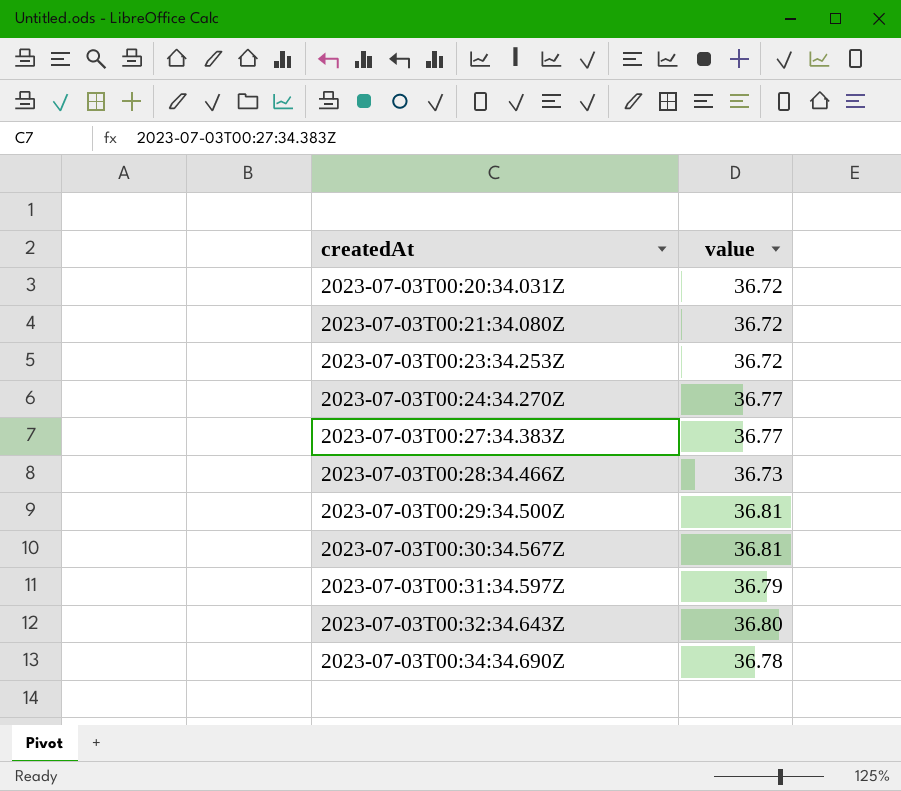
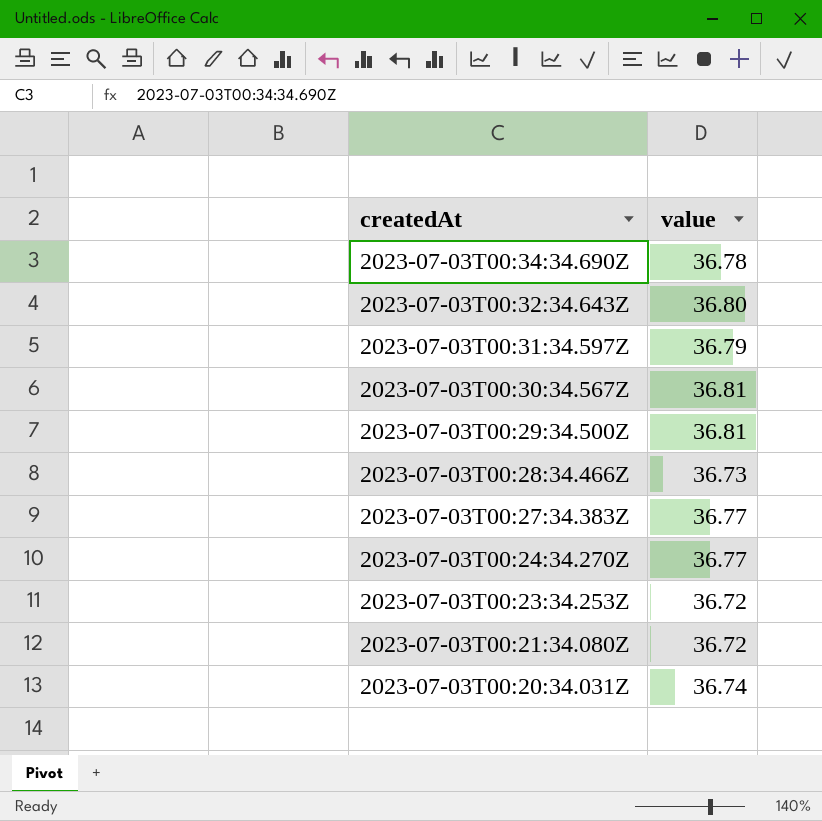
row order: createdAt ascending -> createdAt descending
2023-07-03T00:20:34.031Z | value: 36.72 -> 36.74

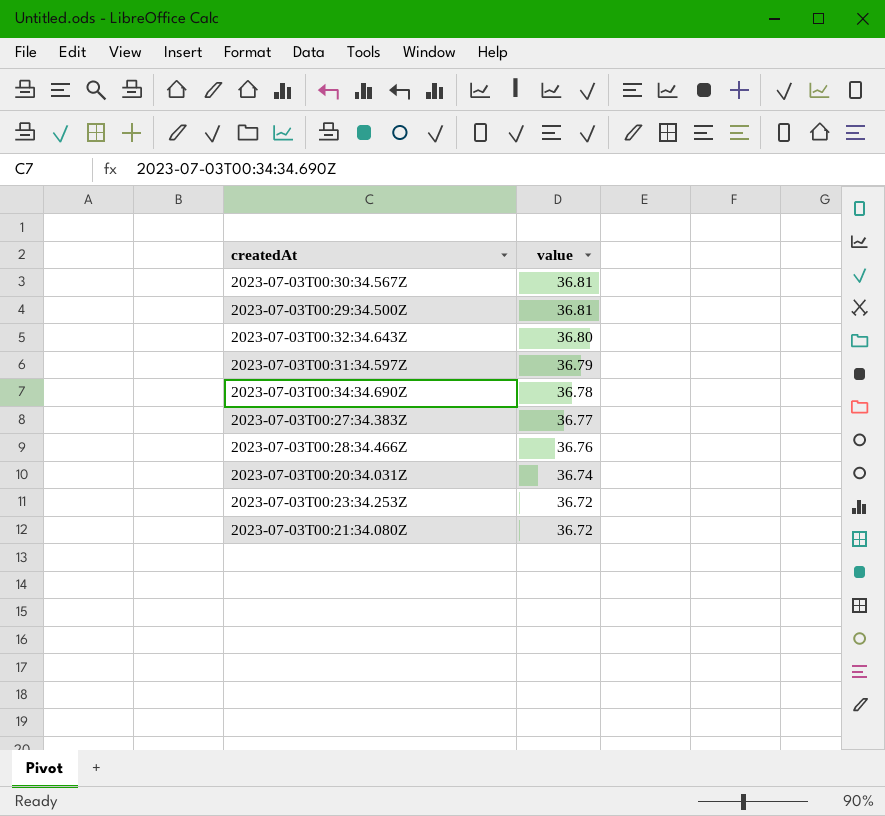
row order: createdAt descending -> value descending
row 2023-07-03T00:24:34.270Z: 36.77 -> none
2023-07-03T00:28:34.466Z | value: 36.73 -> 36.76

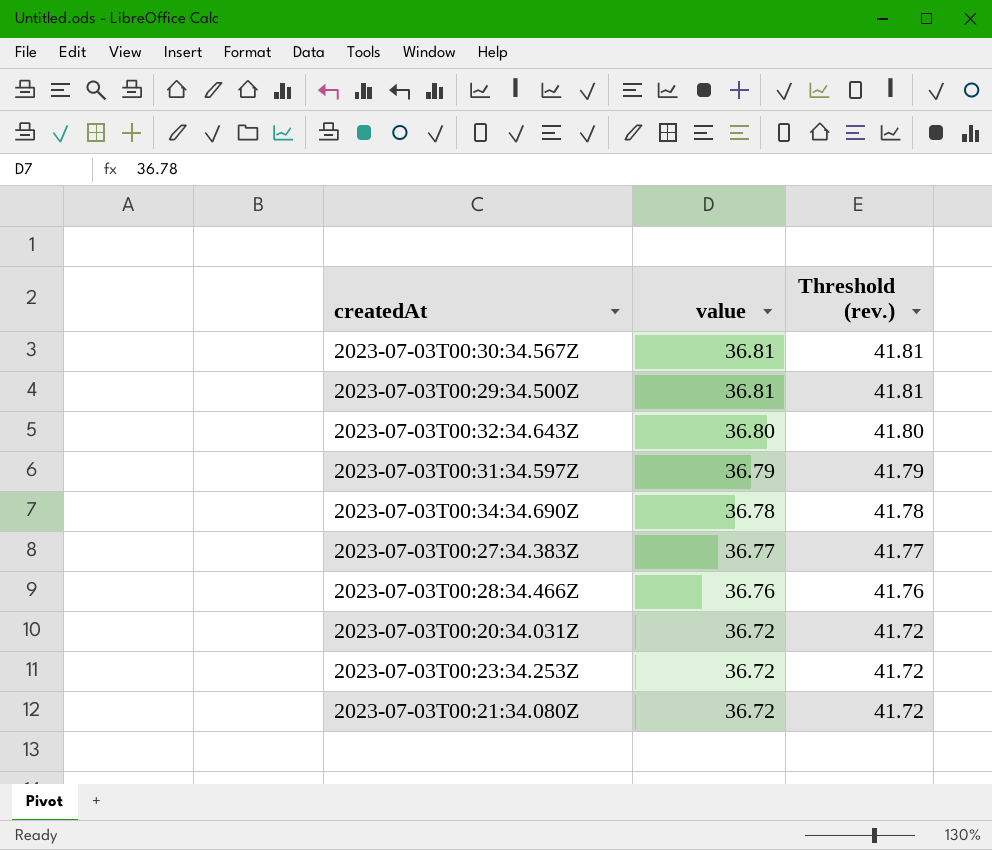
column Threshold (rev.) | formula: none -> [value] + 5
2023-07-03T00:20:34.031Z | value: 36.74 -> 36.72

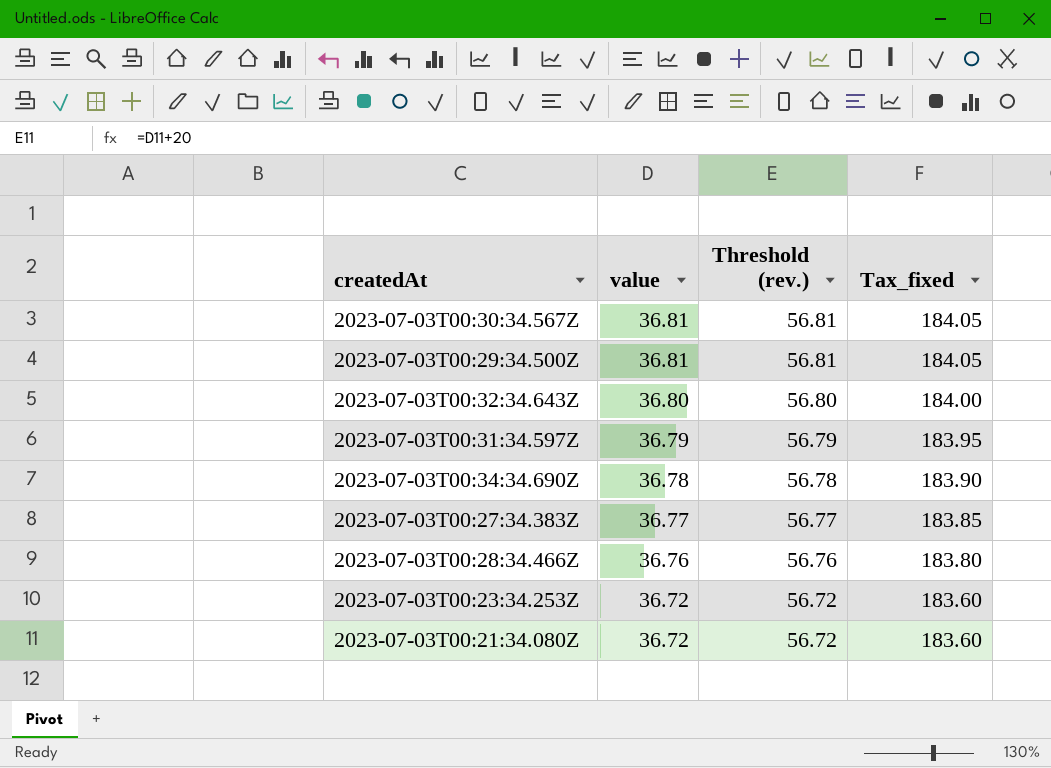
column Threshold (rev.) | formula: [value] + 5 -> [value] + 20
column Tax_fixed | formula: none -> [value] * 5
row 2023-07-03T00:20:34.031Z: 36.72 | 41.72 -> none

